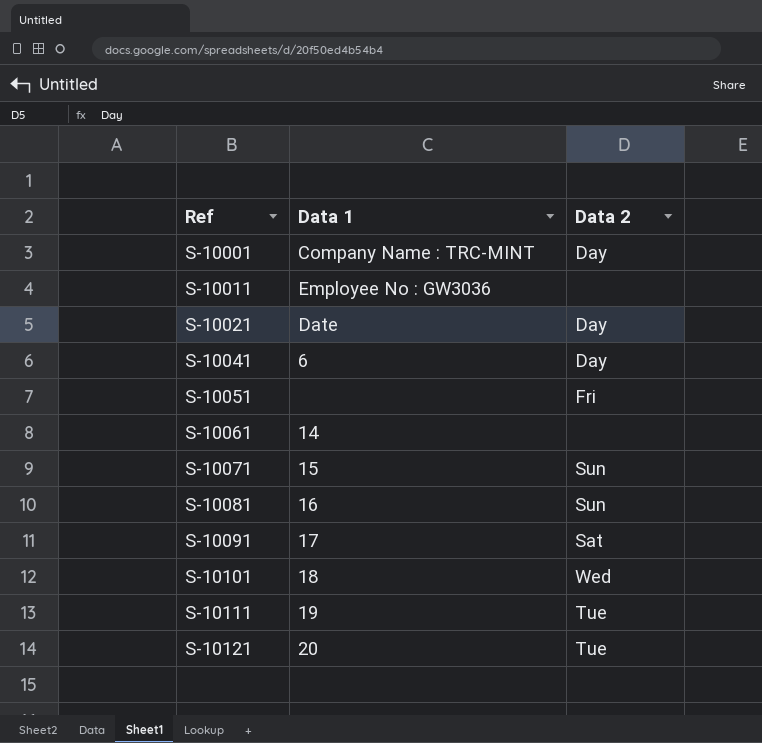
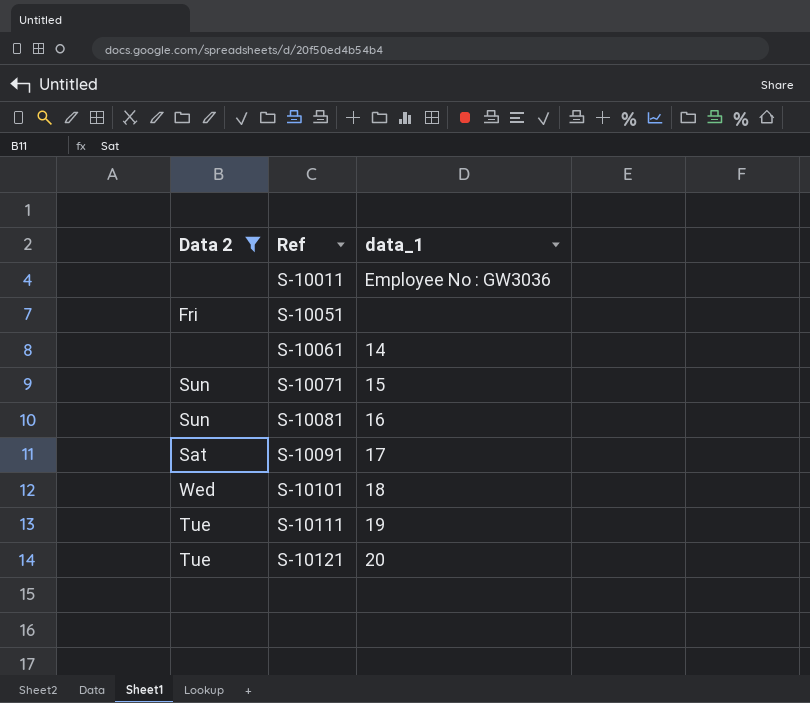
filter: none -> Data 2 != Day
column Data 2 | position: 3 -> 1
column name: Data 1 -> data_1

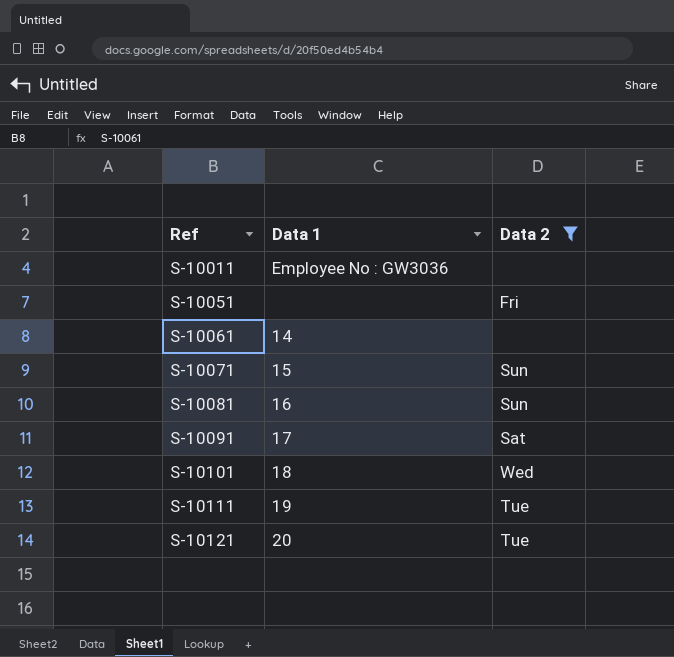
column name: data_1 -> Data 1
column Data 2 | position: 1 -> 3

